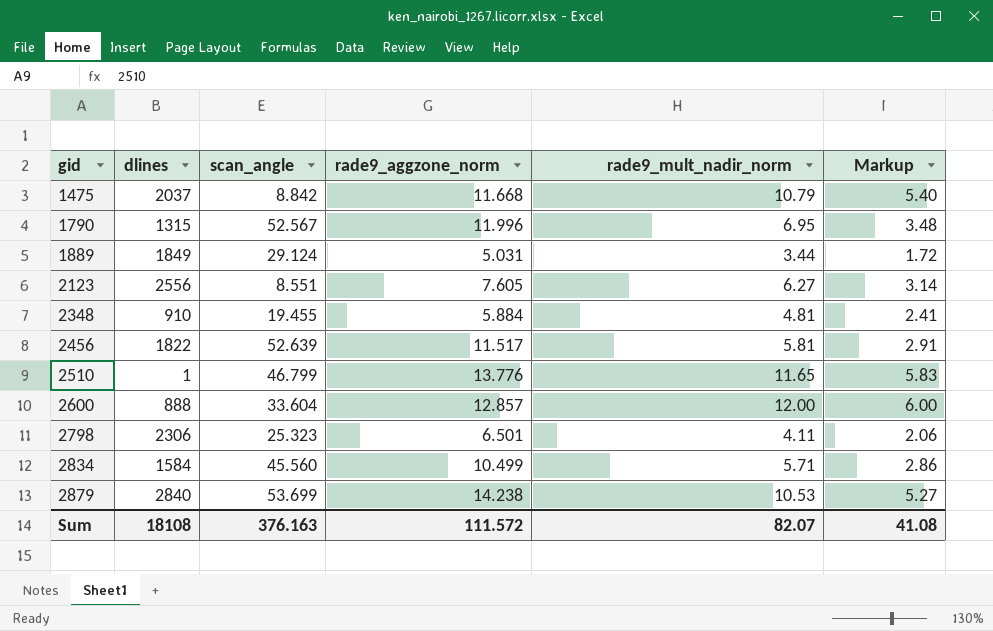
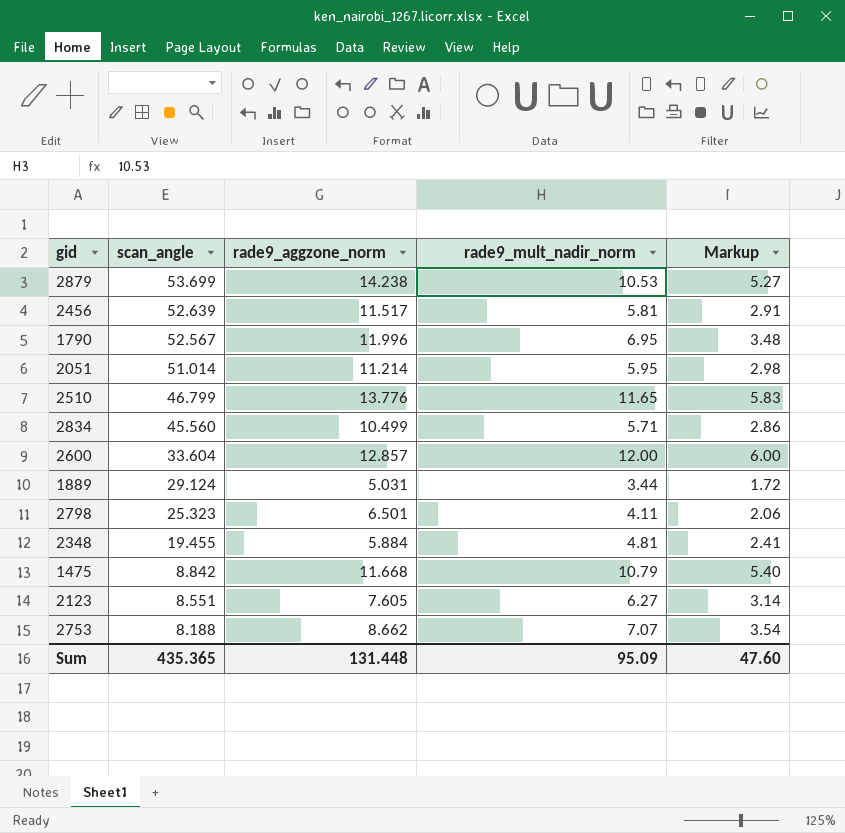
row order: gid ascending -> scan_angle descending
column dlines | position: 2 -> none
row 2051: none -> 51.014 | 11.214 | 5.95 | 2.98
row 2753: none -> 8.188 | 8.662 | 7.07 | 3.54
Sum | scan_angle: 376.163 -> 435.365
Sum | rade9_aggzone_norm: 111.572 -> 131.448
Sum | rade9_mult_nadir_norm: 82.07 -> 95.09
Sum | Markup: 41.08 -> 47.60

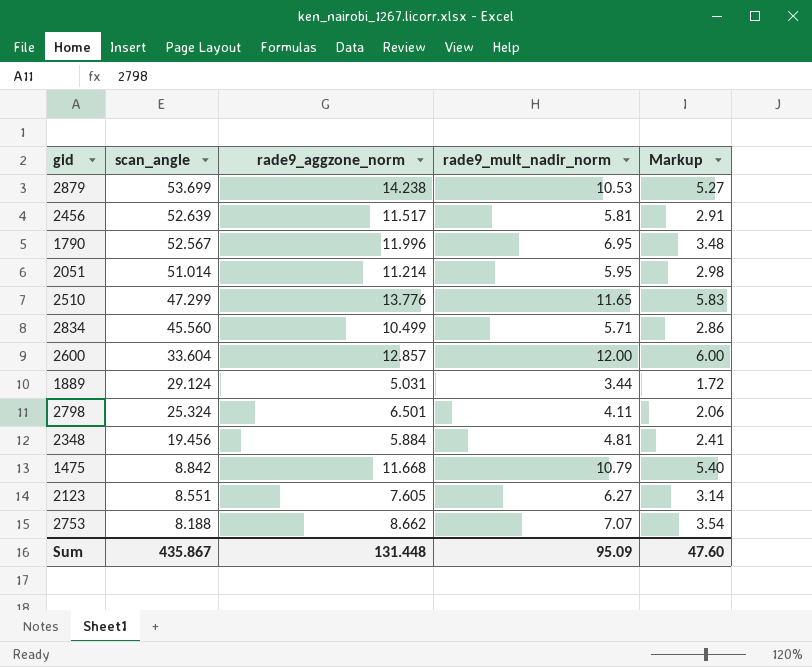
2510 | scan_angle: 46.799 -> 47.299
2798 | scan_angle: 25.323 -> 25.324
2348 | scan_angle: 19.455 -> 19.456
Sum | scan_angle: 435.365 -> 435.867

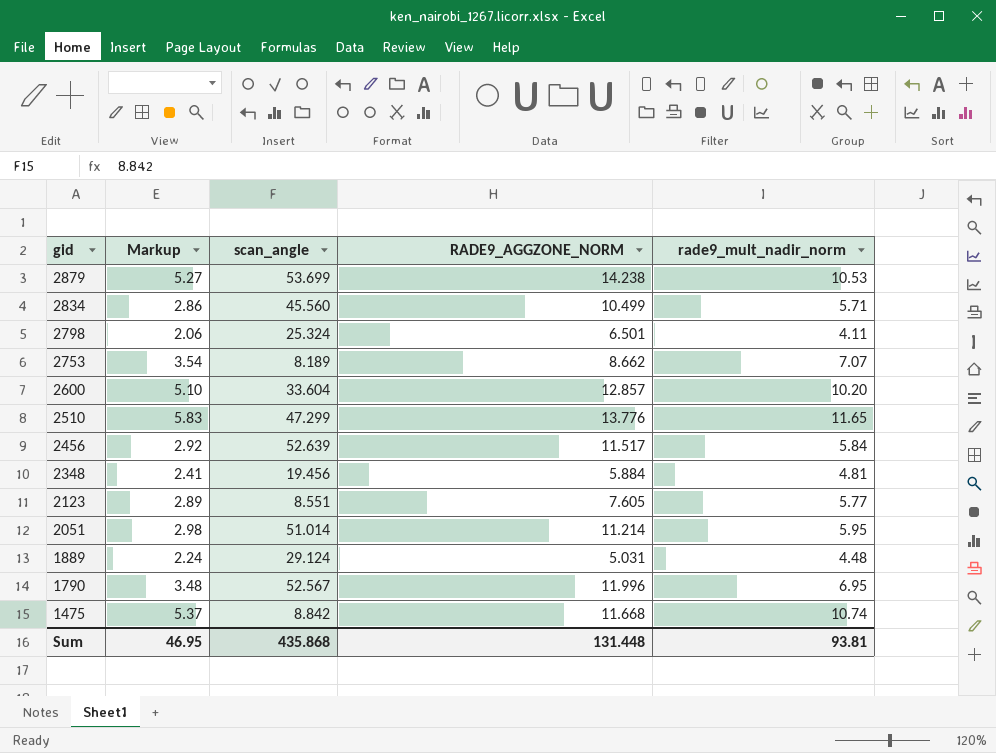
row order: scan_angle descending -> gid descending
column Markup | position: 5 -> 2
column name: rade9_aggzone_norm -> RADE9_AGGZONE_NORM
2753 | scan_angle: 8.188 -> 8.189
2600 | Markup: 6.00 -> 5.10
2600 | rade9_mult_nadir_norm: 12.00 -> 10.20
2456 | Markup: 2.91 -> 2.92
2456 | rade9_mult_nadir_norm: 5.81 -> 5.84
2123 | Markup: 3.14 -> 2.89
2123 | rade9_mult_nadir_norm: 6.27 -> 5.77
1889 | Markup: 1.72 -> 2.24
1889 | rade9_mult_nadir_norm: 3.44 -> 4.48
1475 | Markup: 5.40 -> 5.37
1475 | rade9_mult_nadir_norm: 10.79 -> 10.74
Sum | Markup: 47.60 -> 46.95
Sum | scan_angle: 435.867 -> 435.868
Sum | rade9_mult_nadir_norm: 95.09 -> 93.81

